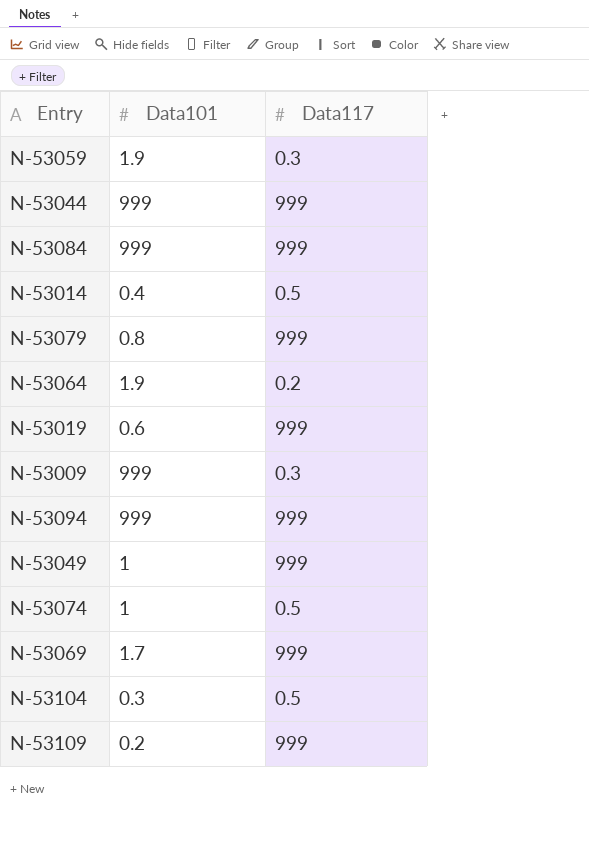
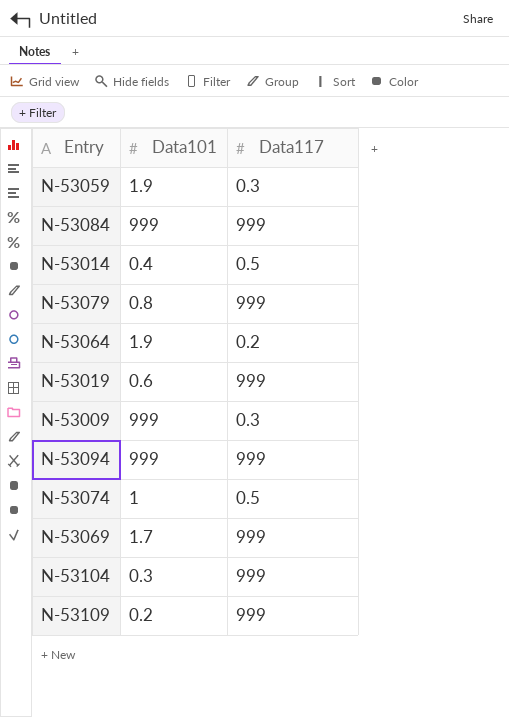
row N-53044: 999 | 999 -> none
row N-53049: 1 | 999 -> none
N-53104 | Data117: 0.5 -> 999

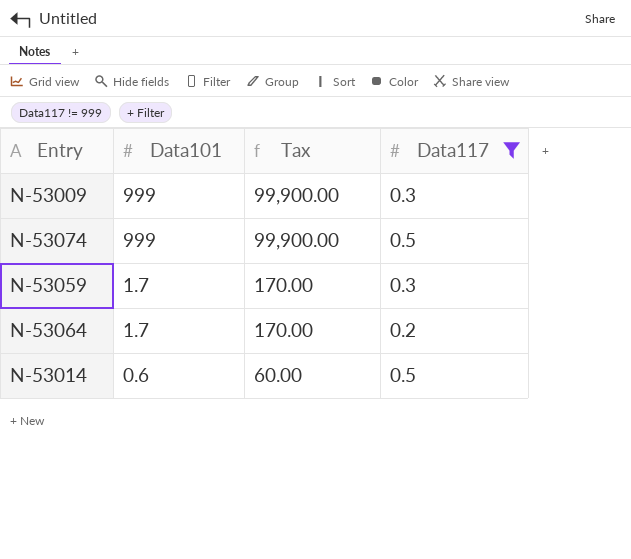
filter: none -> Data117 != 999
row order: none -> Data101 descending
column Tax | formula: none -> [Data101] * 100
N-53074 | Data101: 1 -> 999
N-53059 | Data101: 1.9 -> 1.7
N-53064 | Data101: 1.9 -> 1.7
N-53014 | Data101: 0.4 -> 0.6

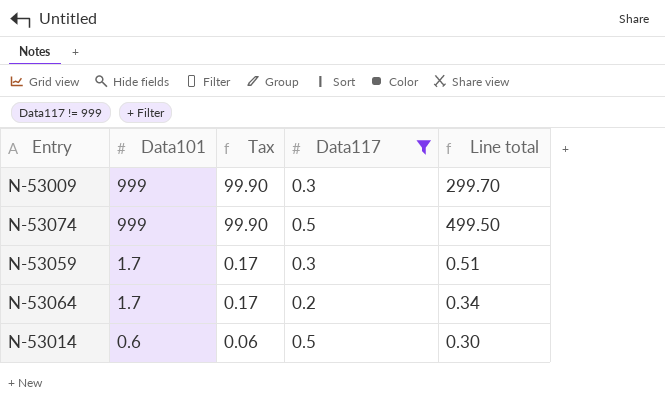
column Tax | formula: [Data101] * 100 -> [Data101] * 0.1
column Line total | formula: none -> [Data101] * [Data117]

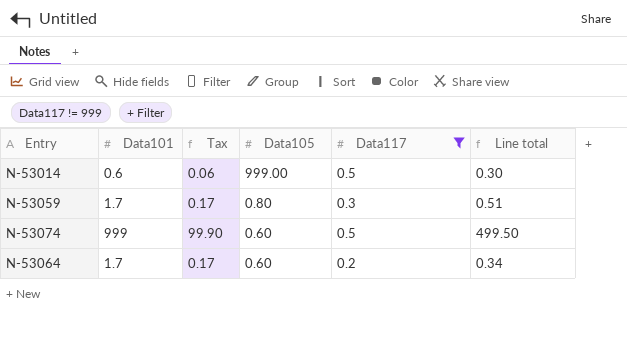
row order: Data101 descending -> Data105 descending
column Data105 | position: none -> 4
row N-53009: 999 | 99.90 | 0.3 | 299.70 -> none

